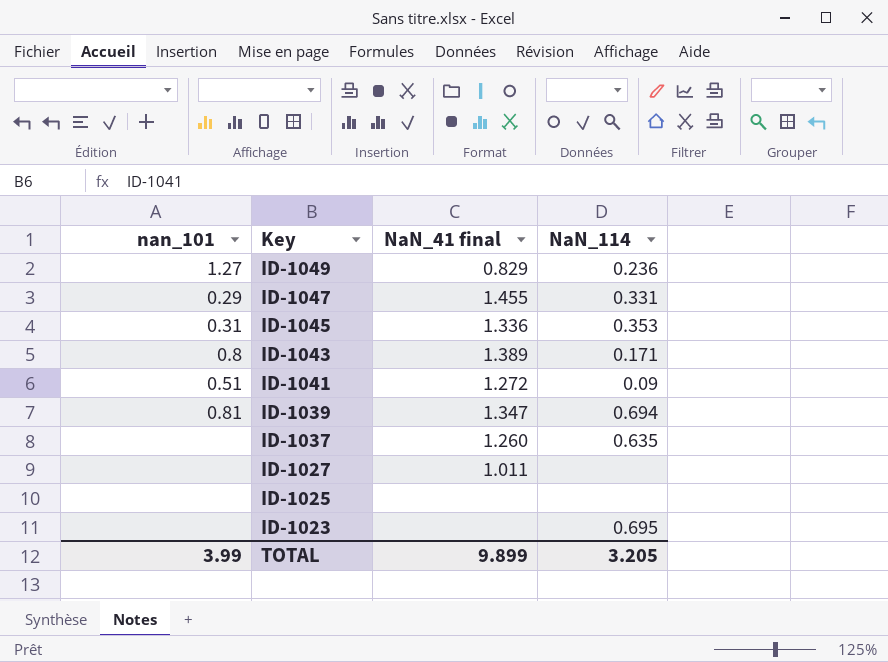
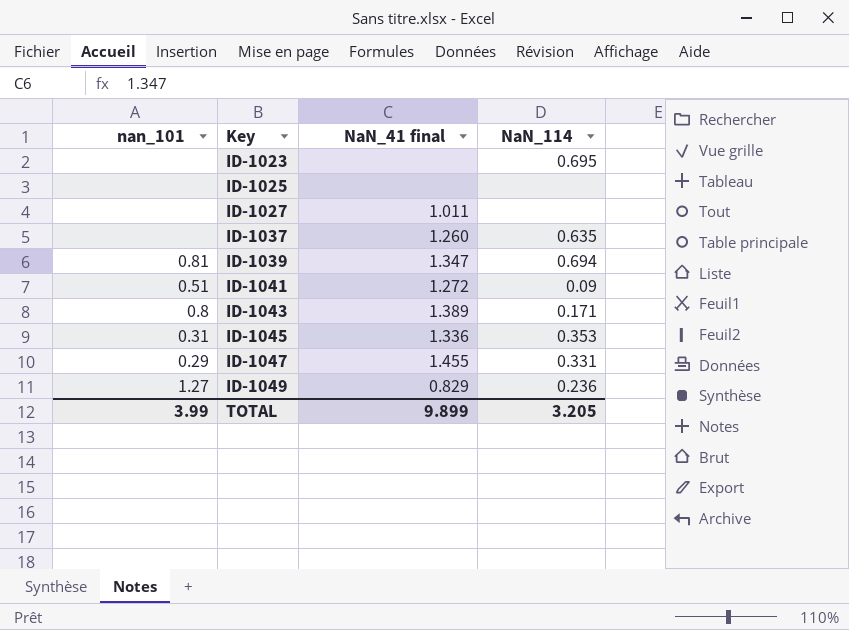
row order: Key descending -> Key ascending

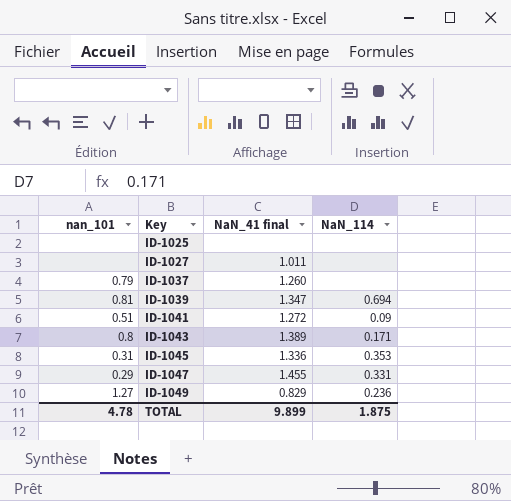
row ID-1023: none | none | 0.695 -> none
ID-1037 | nan_101: none -> 0.79
ID-1037 | NaN_114: 0.635 -> none
TOTAL | nan_101: 3.99 -> 4.78
TOTAL | NaN_114: 3.205 -> 1.875

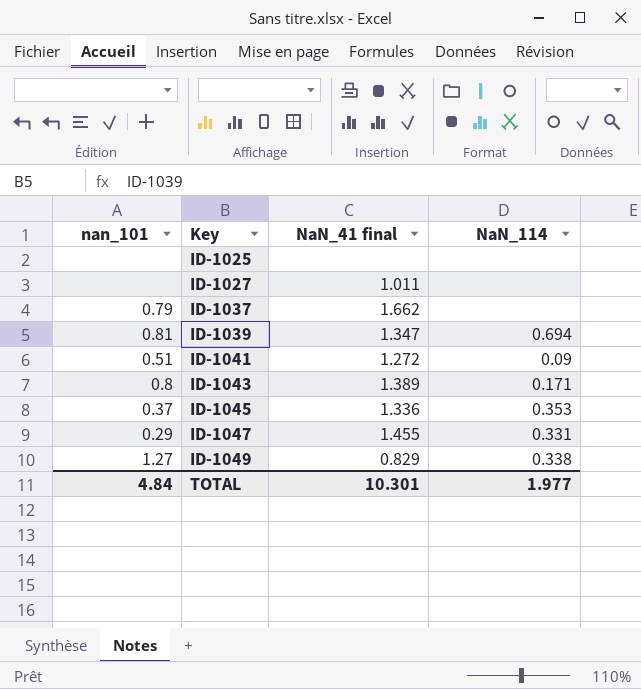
ID-1037 | NaN_41 final: 1.260 -> 1.662
ID-1045 | nan_101: 0.31 -> 0.37
ID-1049 | NaN_114: 0.236 -> 0.338
TOTAL | nan_101: 4.78 -> 4.84
TOTAL | NaN_41 final: 9.899 -> 10.301
TOTAL | NaN_114: 1.875 -> 1.977

